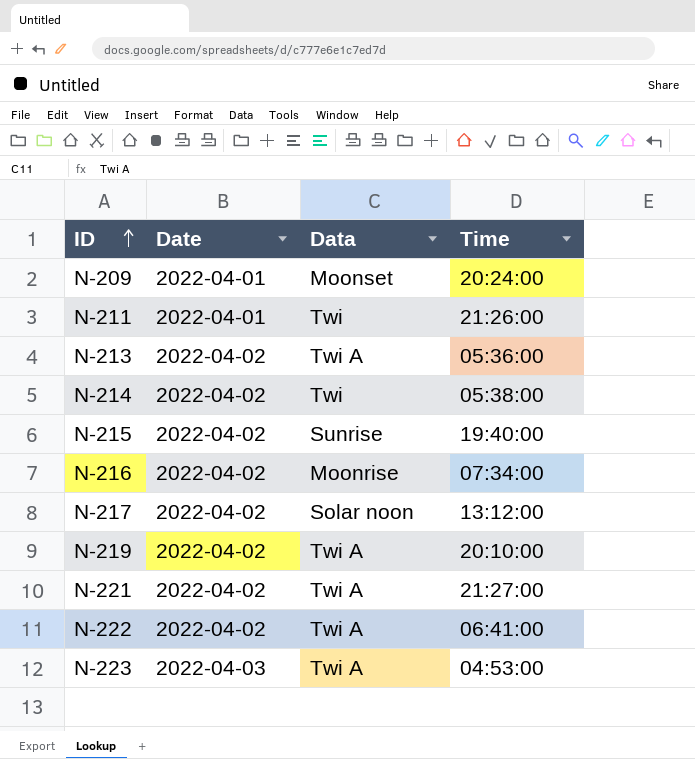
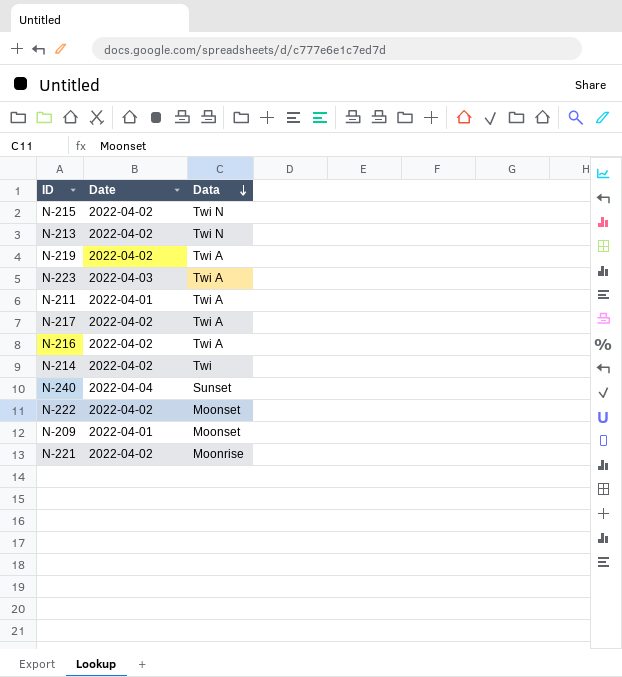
row order: ID ascending -> Data descending
column Time | position: 4 -> none
N-215 | Data: Sunrise -> Twi N
N-213 | Data: Twi A -> Twi N
N-211 | Data: Twi -> Twi A
N-217 | Data: Solar noon -> Twi A
N-216 | Data: Moonrise -> Twi A
row N-240: none -> 2022-04-04 | Sunset
N-222 | Data: Twi A -> Moonset
N-221 | Data: Twi A -> Moonrise

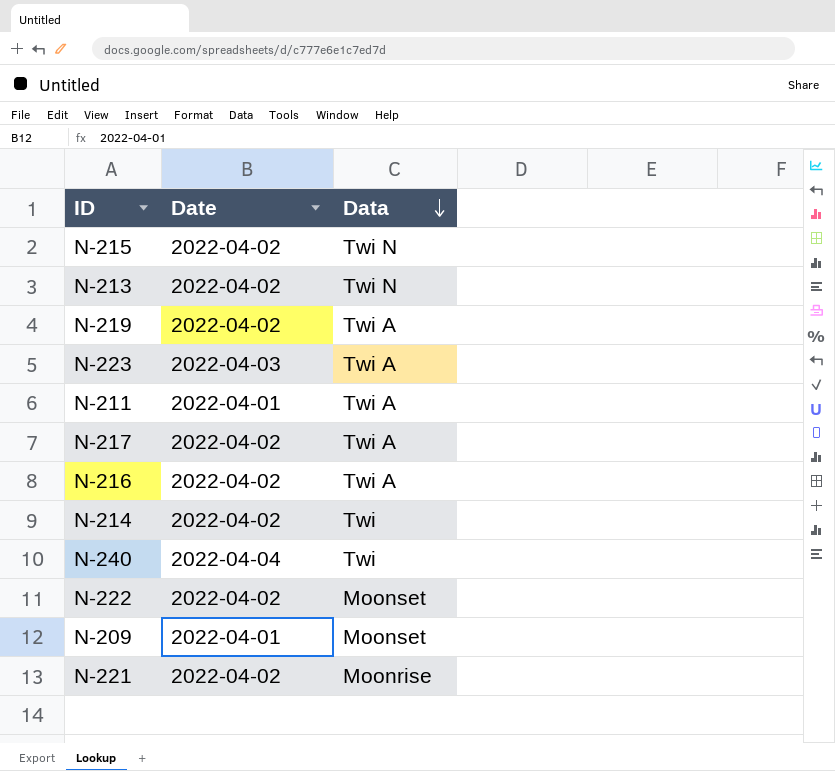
N-240 | Data: Sunset -> Twi

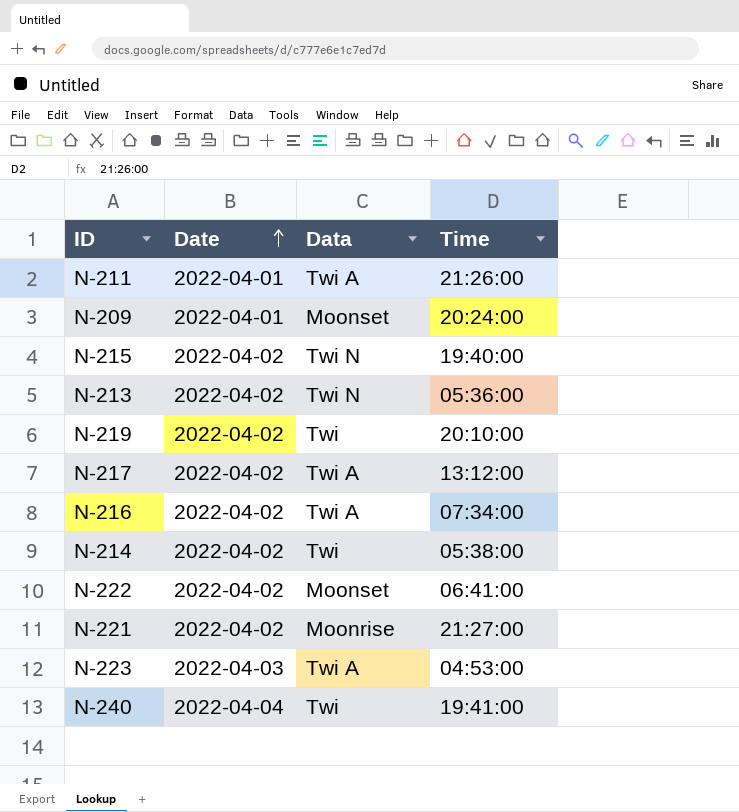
row order: Data descending -> Date ascending
column Time | position: none -> 4
N-219 | Data: Twi A -> Twi

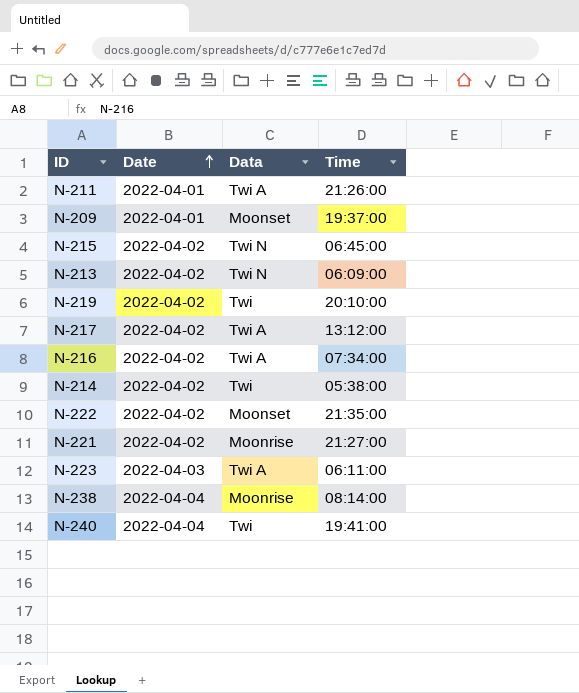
N-209 | Time: 20:24:00 -> 19:37:00
N-215 | Time: 19:40:00 -> 06:45:00
N-213 | Time: 05:36:00 -> 06:09:00
N-222 | Time: 06:41:00 -> 21:35:00
N-223 | Time: 04:53:00 -> 06:11:00
row N-238: none -> 2022-04-04 | Moonrise | 08:14:00

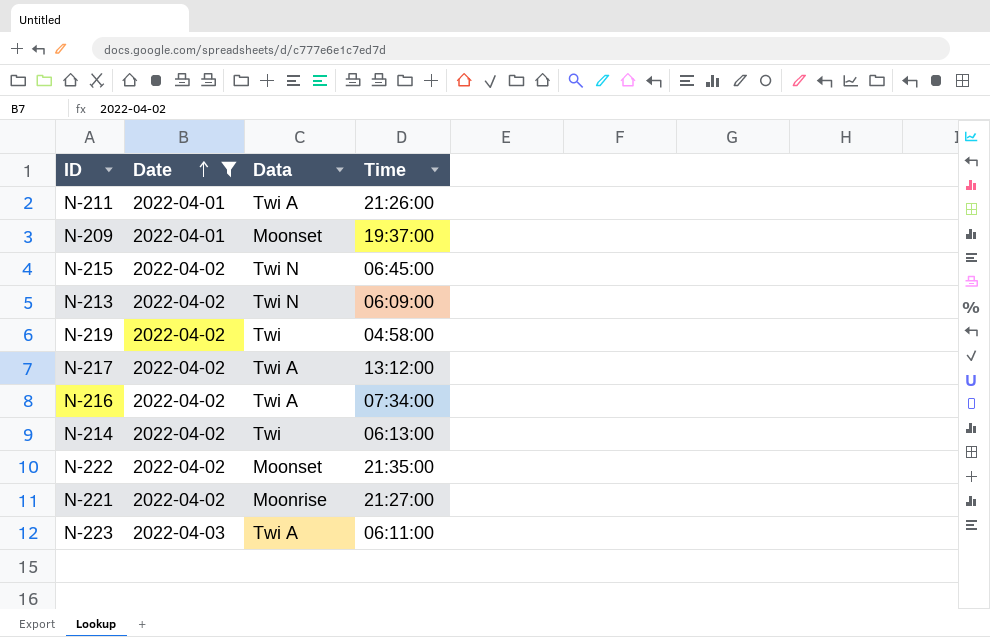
filter: none -> Date != 2022-04-04
N-219 | Time: 20:10:00 -> 04:58:00
N-214 | Time: 05:38:00 -> 06:13:00

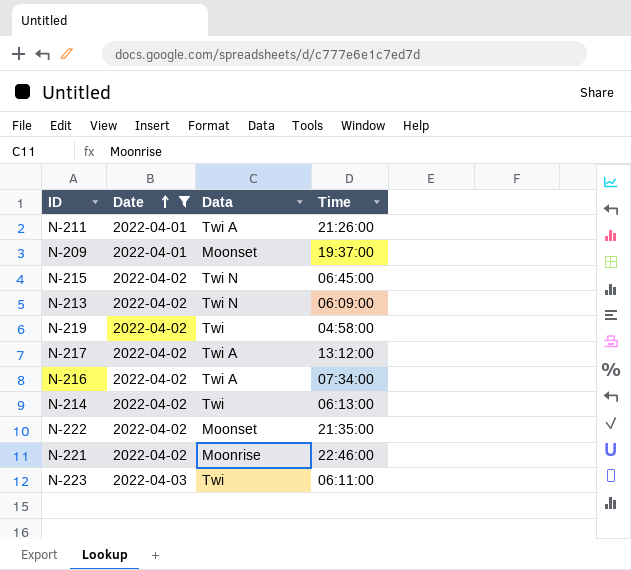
N-221 | Time: 21:27:00 -> 22:46:00
N-223 | Data: Twi A -> Twi

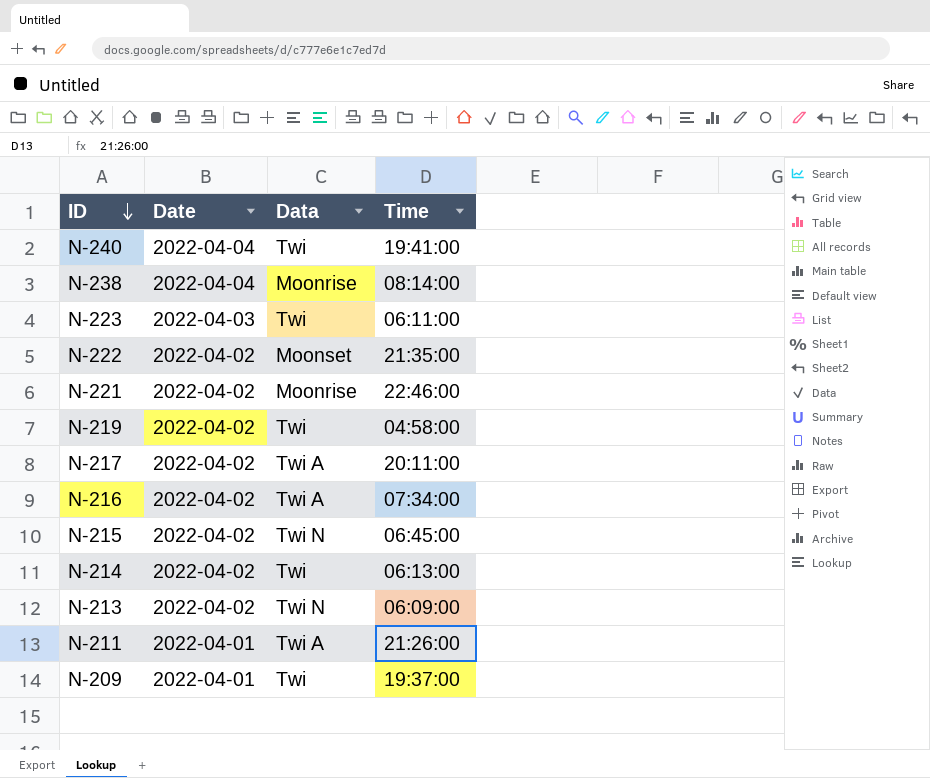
filter: Date != 2022-04-04 -> none
row order: Date ascending -> ID descending
N-217 | Time: 13:12:00 -> 20:11:00
N-209 | Data: Moonset -> Twi

